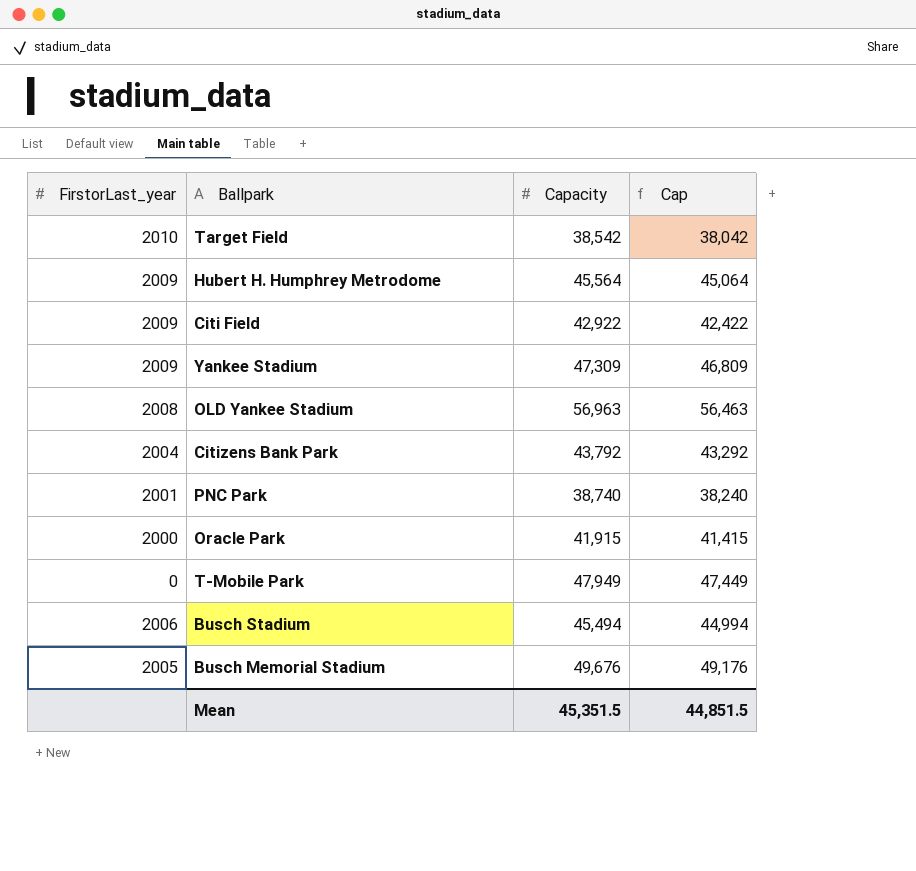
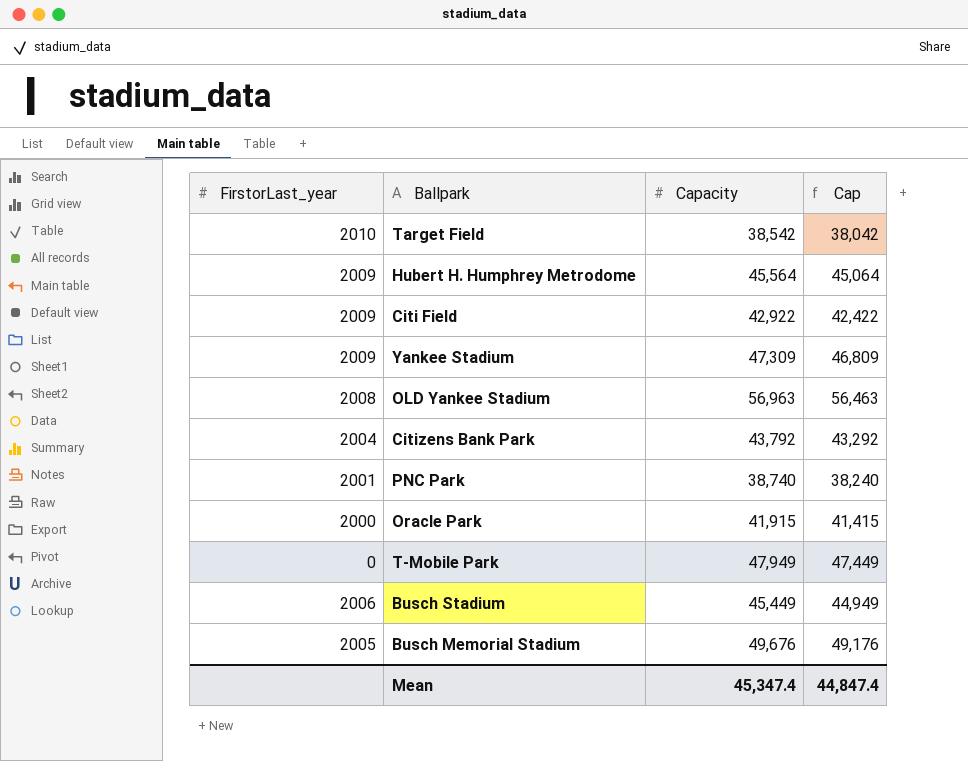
Busch Stadium | Capacity: 45,494 -> 45,449
Busch Stadium | Cap: 44,994 -> 44,949
Mean | Capacity: 45,351.5 -> 45,347.4
Mean | Cap: 44,851.5 -> 44,847.4

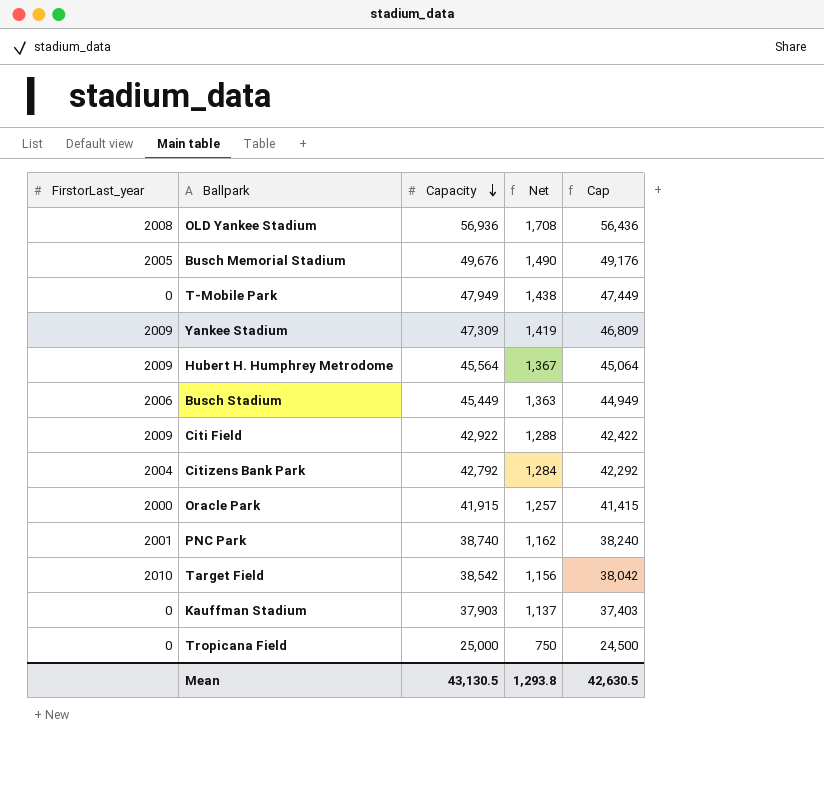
row order: none -> Capacity descending
column Net | formula: none -> [Capacity] * 0.03
OLD Yankee Stadium | Capacity: 56,963 -> 56,936
OLD Yankee Stadium | Cap: 56,463 -> 56,436
Citizens Bank Park | Capacity: 43,792 -> 42,792
Citizens Bank Park | Cap: 43,292 -> 42,292
row Kauffman Stadium: none -> 0 | 37,903 | 1,137 | 37,403
row Tropicana Field: none -> 0 | 25,000 | 750 | 24,500
Mean | Capacity: 45,347.4 -> 43,130.5
Mean | Cap: 44,847.4 -> 42,630.5

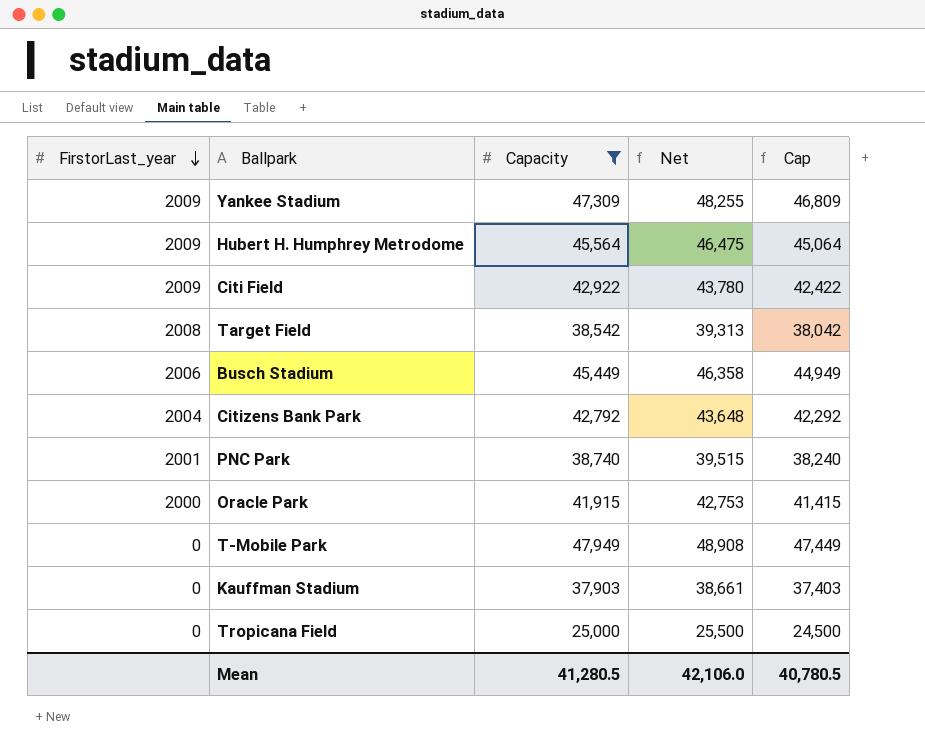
filter: none -> Capacity <= 47,949
row order: Capacity descending -> FirstorLast_year descending
column Net | formula: [Capacity] * 0.03 -> [Capacity] * 1.02
Target Field | FirstorLast_year: 2010 -> 2008
Mean | Capacity: 43,130.5 -> 41,280.5
Mean | Net: 1,293.8 -> 42,106.0
Mean | Cap: 42,630.5 -> 40,780.5

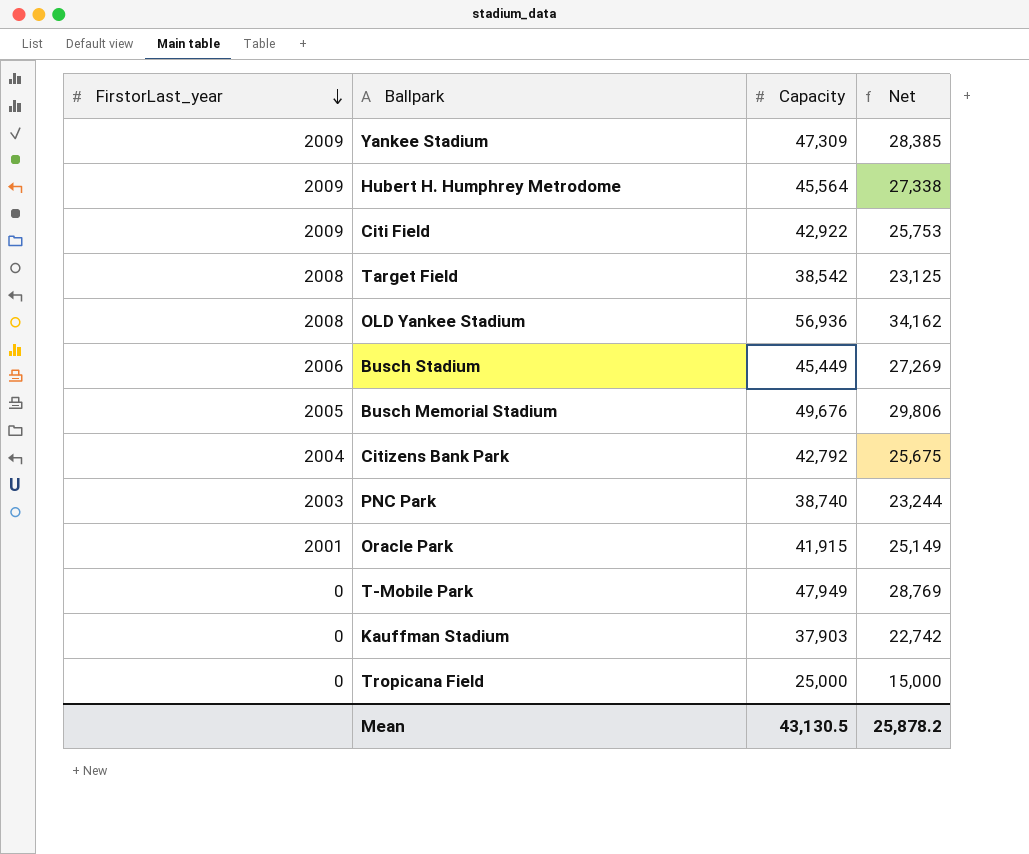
filter: Capacity <= 47,949 -> none
column Cap | formula: [Capacity] - 500 -> none
column Net | formula: [Capacity] * 1.02 -> [Capacity] * 0.6
PNC Park | FirstorLast_year: 2001 -> 2003
Oracle Park | FirstorLast_year: 2000 -> 2001
Mean | Capacity: 41,280.5 -> 43,130.5
Mean | Net: 42,106.0 -> 25,878.2

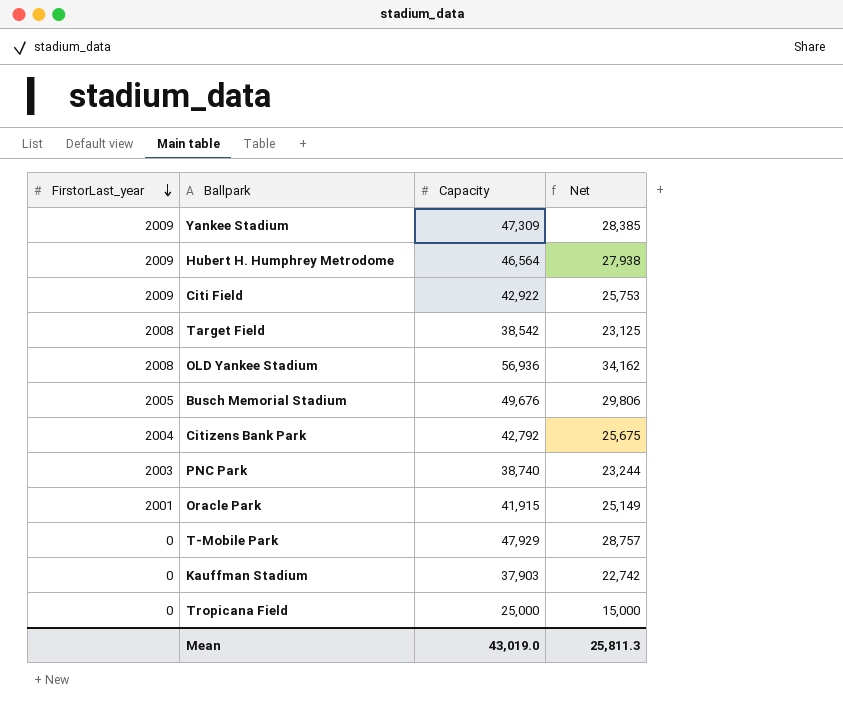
row Busch Stadium: 2006 | 45,449 | 27,269 -> none
Hubert H. Humphrey Metrodome | Capacity: 45,564 -> 46,564
Hubert H. Humphrey Metrodome | Net: 27,338 -> 27,938
T-Mobile Park | Capacity: 47,949 -> 47,929
T-Mobile Park | Net: 28,769 -> 28,757
Mean | Capacity: 43,130.5 -> 43,019.0
Mean | Net: 25,878.2 -> 25,811.3

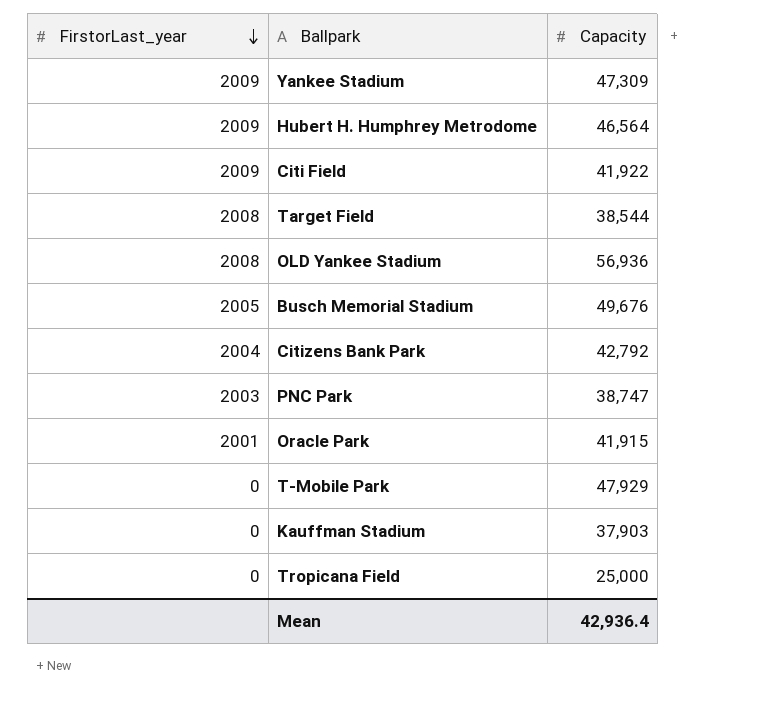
column Net | formula: [Capacity] * 0.6 -> none
Citi Field | Capacity: 42,922 -> 41,922
Target Field | Capacity: 38,542 -> 38,544
PNC Park | Capacity: 38,740 -> 38,747
Mean | Capacity: 43,019.0 -> 42,936.4

